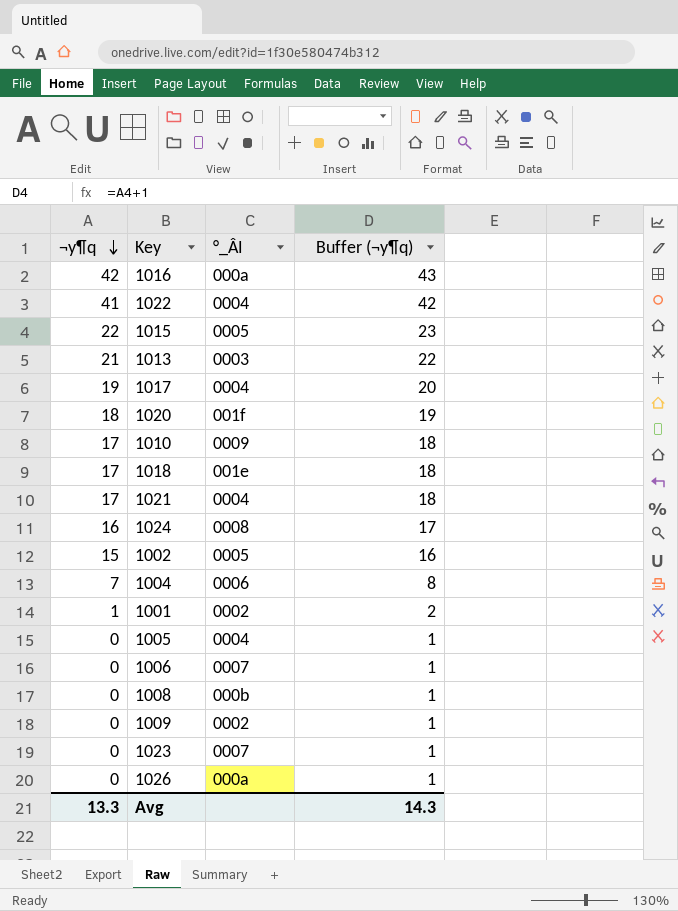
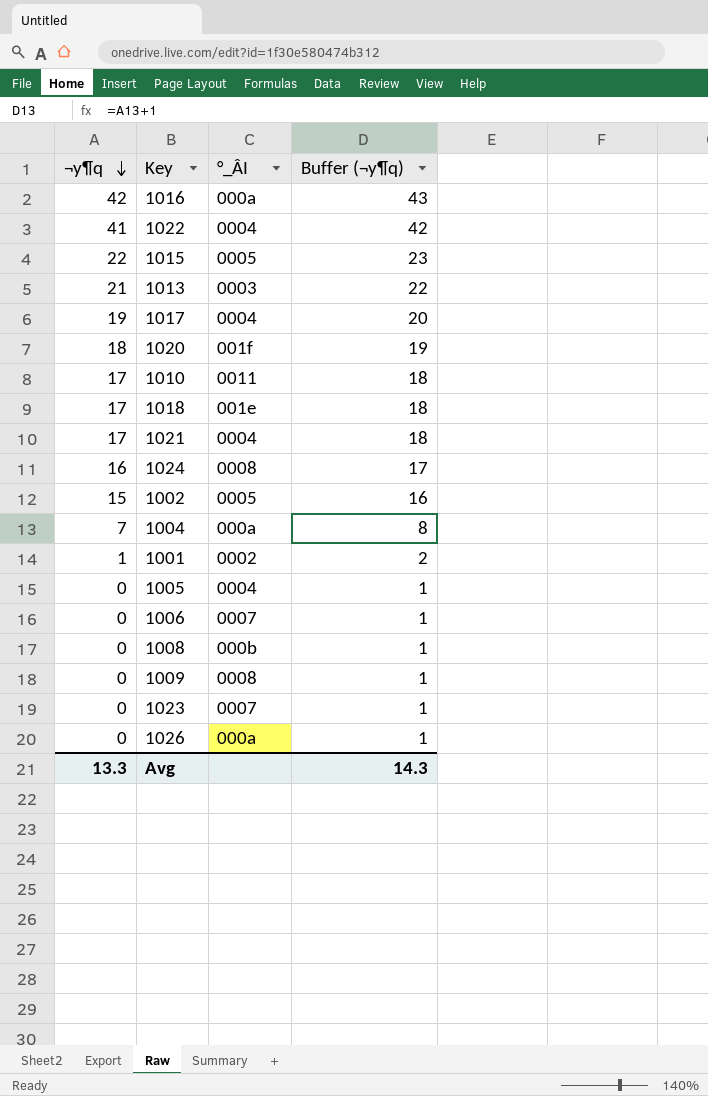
1010 | °_ÂI: 0009 -> 0011
1004 | °_ÂI: 0006 -> 000a
1009 | °_ÂI: 0002 -> 0008

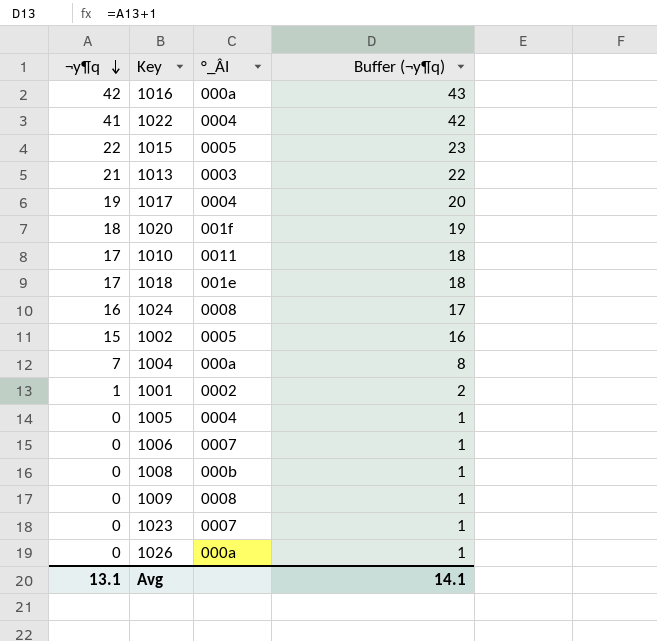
row 1021: 17 | 0004 | 18 -> none
Avg | ¬y¶q: 13.3 -> 13.1
Avg | Buffer (¬y¶q): 14.3 -> 14.1

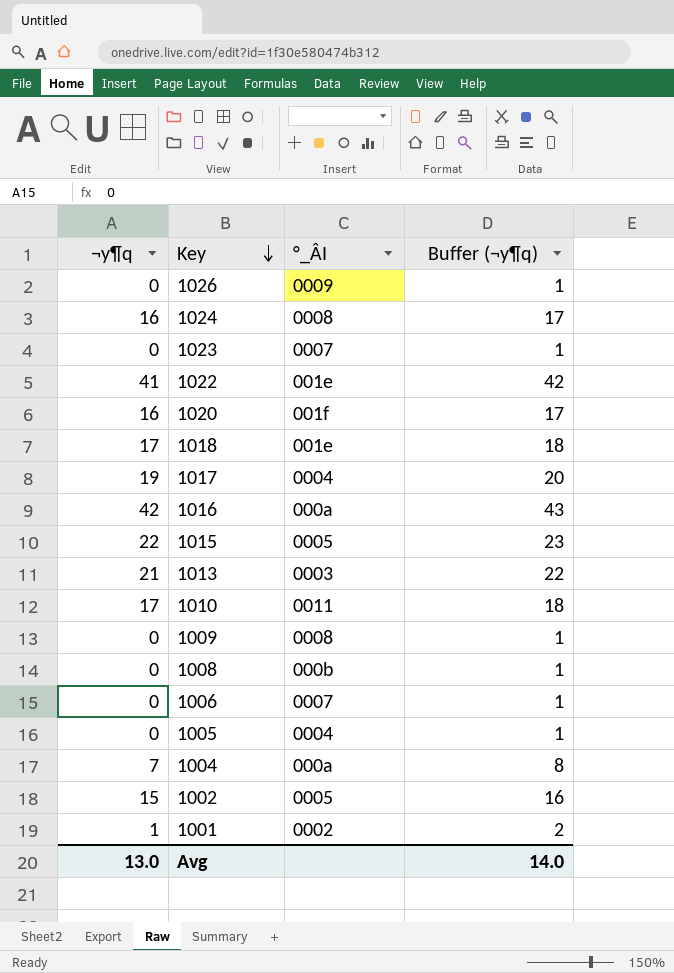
row order: ¬y¶q descending -> Key descending
1026 | °_ÂI: 000a -> 0009
1022 | °_ÂI: 0004 -> 001e
1020 | ¬y¶q: 18 -> 16
1020 | Buffer (¬y¶q): 19 -> 17
Avg | ¬y¶q: 13.1 -> 13.0
Avg | Buffer (¬y¶q): 14.1 -> 14.0

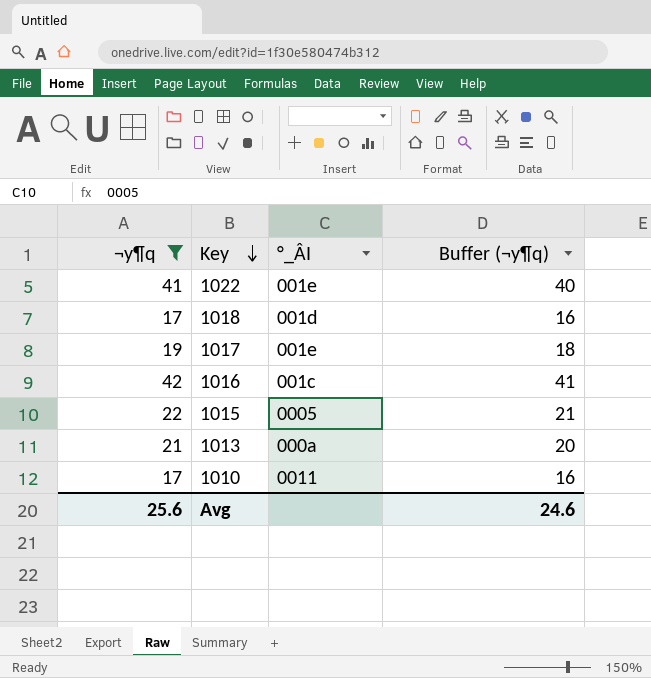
filter: none -> ¬y¶q >= 17
column Buffer (¬y¶q) | formula: [¬y¶q] + 1 -> [¬y¶q] - 1
1018 | °_ÂI: 001e -> 001d
1017 | °_ÂI: 0004 -> 001e
1016 | °_ÂI: 000a -> 001c
1013 | °_ÂI: 0003 -> 000a
Avg | ¬y¶q: 13.0 -> 25.6
Avg | Buffer (¬y¶q): 14.0 -> 24.6

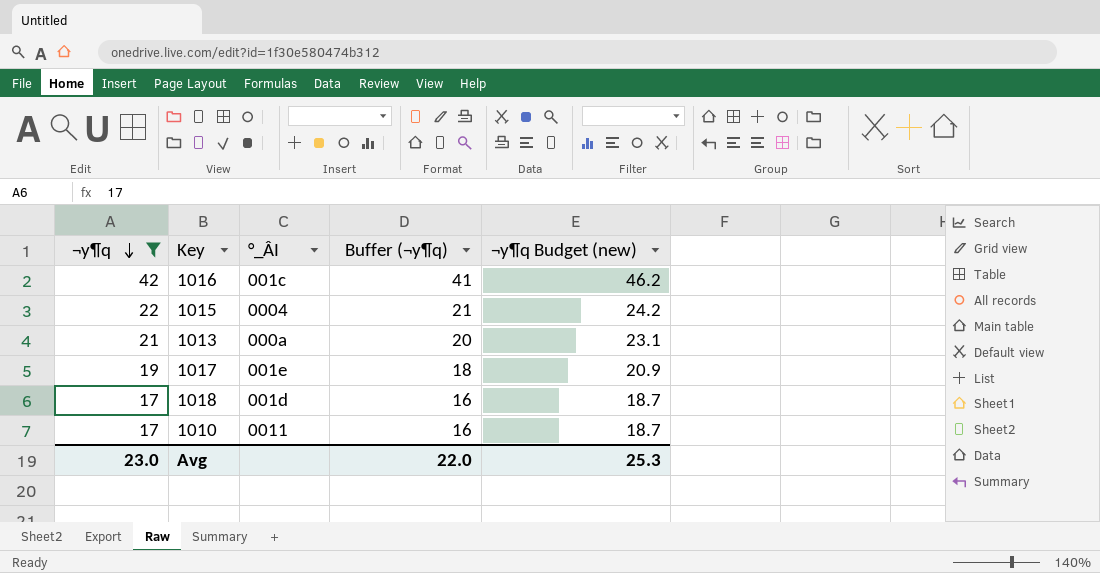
row order: Key descending -> ¬y¶q descending
column ¬y¶q Budget (new) | formula: none -> [¬y¶q] * 1.1
row 1022: 41 | 001e | 40 -> none
1015 | °_ÂI: 0005 -> 0004
Avg | ¬y¶q: 25.6 -> 23.0
Avg | Buffer (¬y¶q): 24.6 -> 22.0

